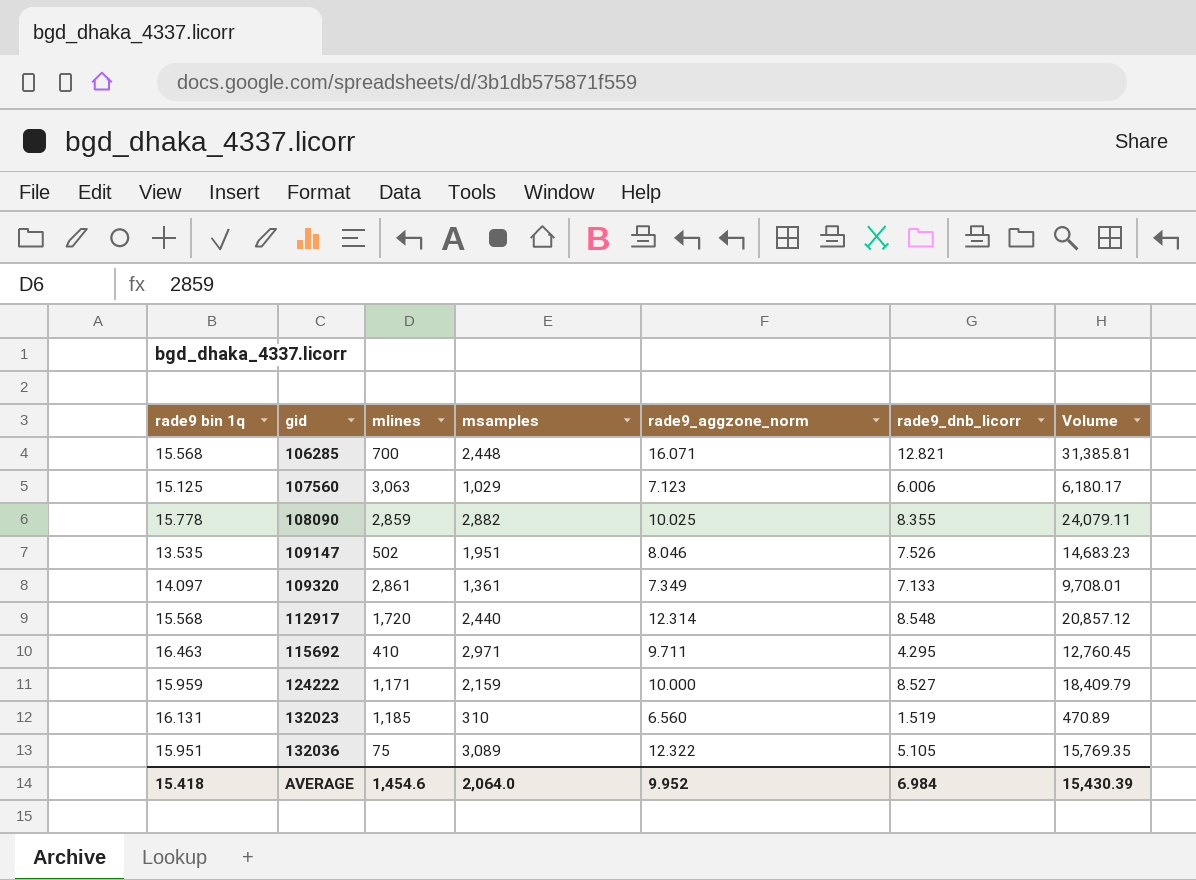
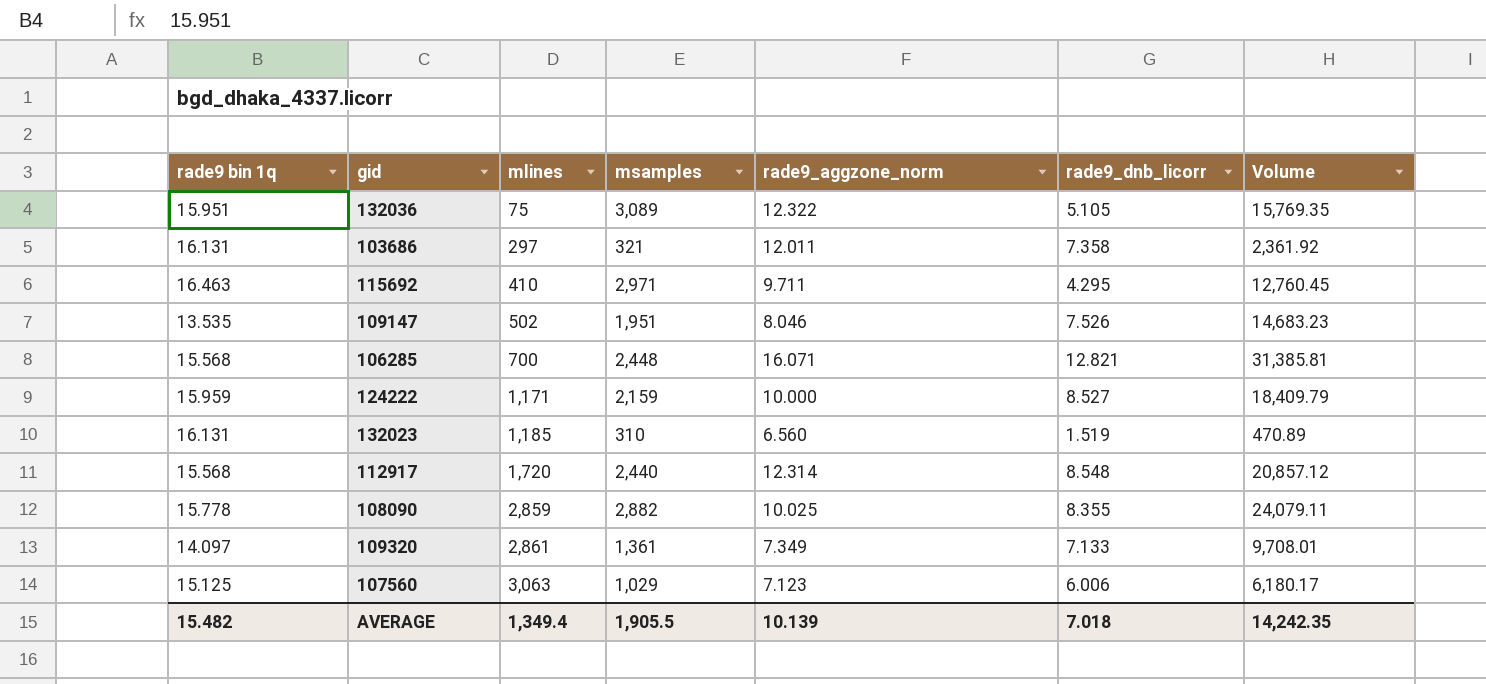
row order: gid ascending -> mlines ascending
row 103686: none -> 16.131 | 297 | 321 | 12.011 | 7.358 | 2,361.92
AVERAGE | rade9 bin 1q: 15.418 -> 15.482
AVERAGE | mlines: 1,454.6 -> 1,349.4
AVERAGE | msamples: 2,064.0 -> 1,905.5
AVERAGE | rade9_aggzone_norm: 9.952 -> 10.139
AVERAGE | rade9_dnb_licorr: 6.984 -> 7.018
AVERAGE | Volume: 15,430.39 -> 14,242.35

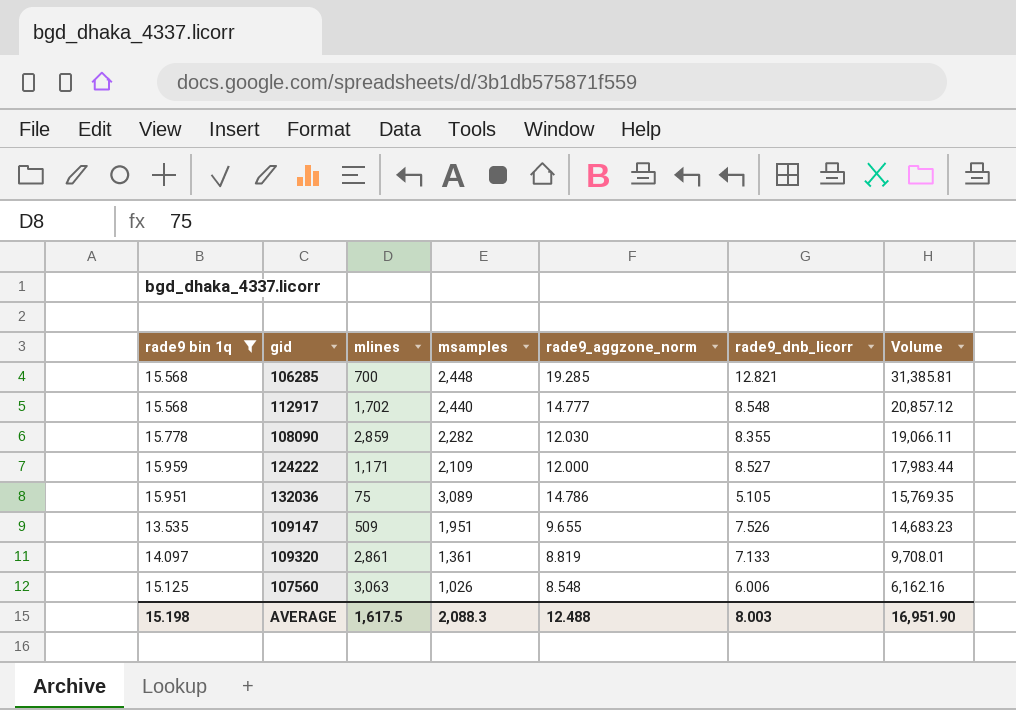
filter: none -> rade9 bin 1q <= 15.959
row order: mlines ascending -> Volume descending
106285 | rade9_aggzone_norm: 16.071 -> 19.285
112917 | mlines: 1,720 -> 1,702
112917 | rade9_aggzone_norm: 12.314 -> 14.777
108090 | msamples: 2,882 -> 2,282
108090 | rade9_aggzone_norm: 10.025 -> 12.030
108090 | Volume: 24,079.11 -> 19,066.11
124222 | msamples: 2,159 -> 2,109
124222 | rade9_aggzone_norm: 10.000 -> 12.000
124222 | Volume: 18,409.79 -> 17,983.44
132036 | rade9_aggzone_norm: 12.322 -> 14.786
109147 | mlines: 502 -> 509
109147 | rade9_aggzone_norm: 8.046 -> 9.655
109320 | rade9_aggzone_norm: 7.349 -> 8.819
107560 | msamples: 1,029 -> 1,026
107560 | rade9_aggzone_norm: 7.123 -> 8.548
107560 | Volume: 6,180.17 -> 6,162.16
AVERAGE | rade9 bin 1q: 15.482 -> 15.198
AVERAGE | mlines: 1,349.4 -> 1,617.5
AVERAGE | msamples: 1,905.5 -> 2,088.3
AVERAGE | rade9_aggzone_norm: 10.139 -> 12.488
AVERAGE | rade9_dnb_licorr: 7.018 -> 8.003
AVERAGE | Volume: 14,242.35 -> 16,951.90

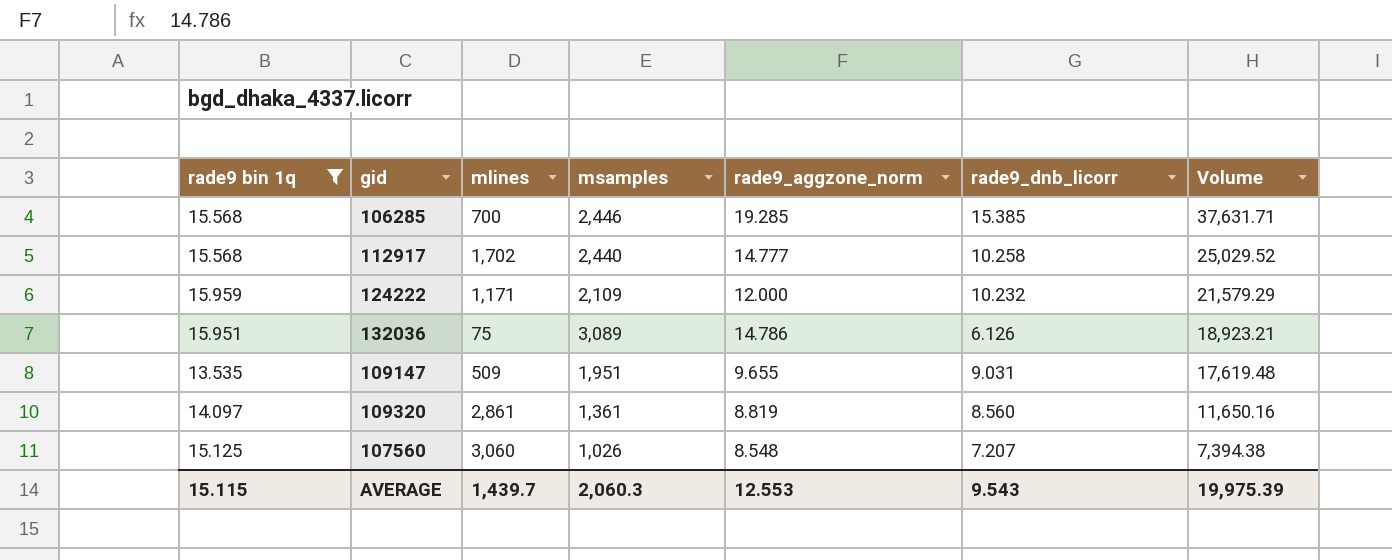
row 108090: 15.778 | 2,859 | 2,282 | 12.030 | 8.355 | 19,066.11 -> none
106285 | msamples: 2,448 -> 2,446
106285 | rade9_dnb_licorr: 12.821 -> 15.385
106285 | Volume: 31,385.81 -> 37,631.71
112917 | rade9_dnb_licorr: 8.548 -> 10.258
112917 | Volume: 20,857.12 -> 25,029.52
124222 | rade9_dnb_licorr: 8.527 -> 10.232
124222 | Volume: 17,983.44 -> 21,579.29
132036 | rade9_dnb_licorr: 5.105 -> 6.126
132036 | Volume: 15,769.35 -> 18,923.21
109147 | rade9_dnb_licorr: 7.526 -> 9.031
109147 | Volume: 14,683.23 -> 17,619.48
109320 | rade9_dnb_licorr: 7.133 -> 8.560
109320 | Volume: 9,708.01 -> 11,650.16
107560 | mlines: 3,063 -> 3,060
107560 | rade9_dnb_licorr: 6.006 -> 7.207
107560 | Volume: 6,162.16 -> 7,394.38
AVERAGE | rade9 bin 1q: 15.198 -> 15.115
AVERAGE | mlines: 1,617.5 -> 1,439.7
AVERAGE | msamples: 2,088.3 -> 2,060.3
AVERAGE | rade9_aggzone_norm: 12.488 -> 12.553
AVERAGE | rade9_dnb_licorr: 8.003 -> 9.543
AVERAGE | Volume: 16,951.90 -> 19,975.39

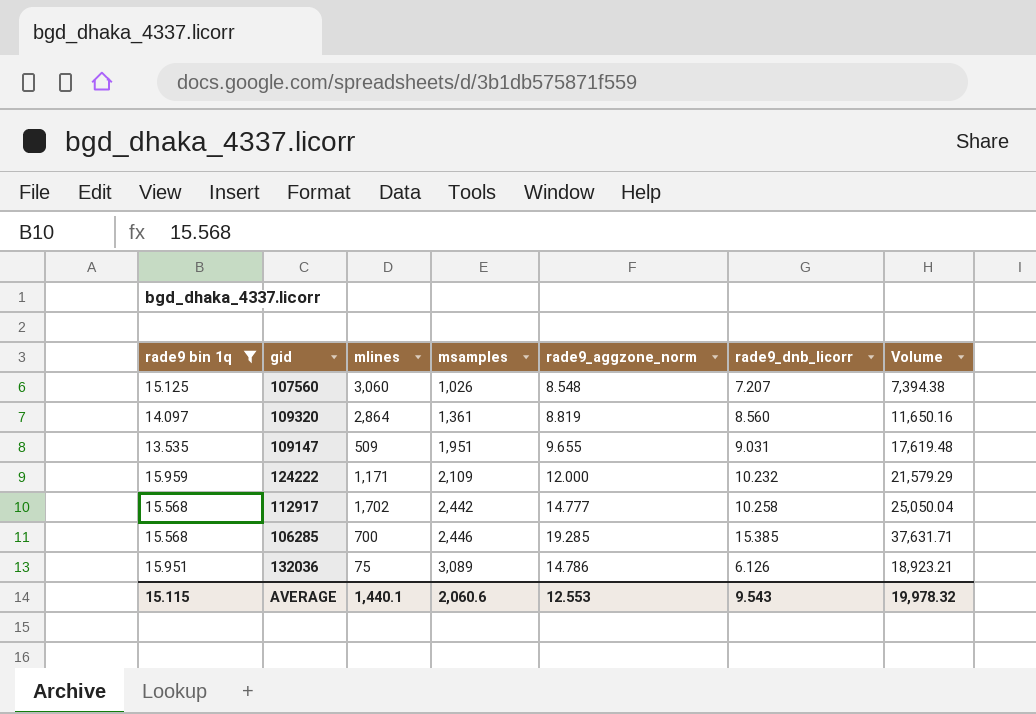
row order: Volume descending -> msamples ascending
109320 | mlines: 2,861 -> 2,864
112917 | msamples: 2,440 -> 2,442
112917 | Volume: 25,029.52 -> 25,050.04
AVERAGE | mlines: 1,439.7 -> 1,440.1
AVERAGE | msamples: 2,060.3 -> 2,060.6
AVERAGE | Volume: 19,975.39 -> 19,978.32

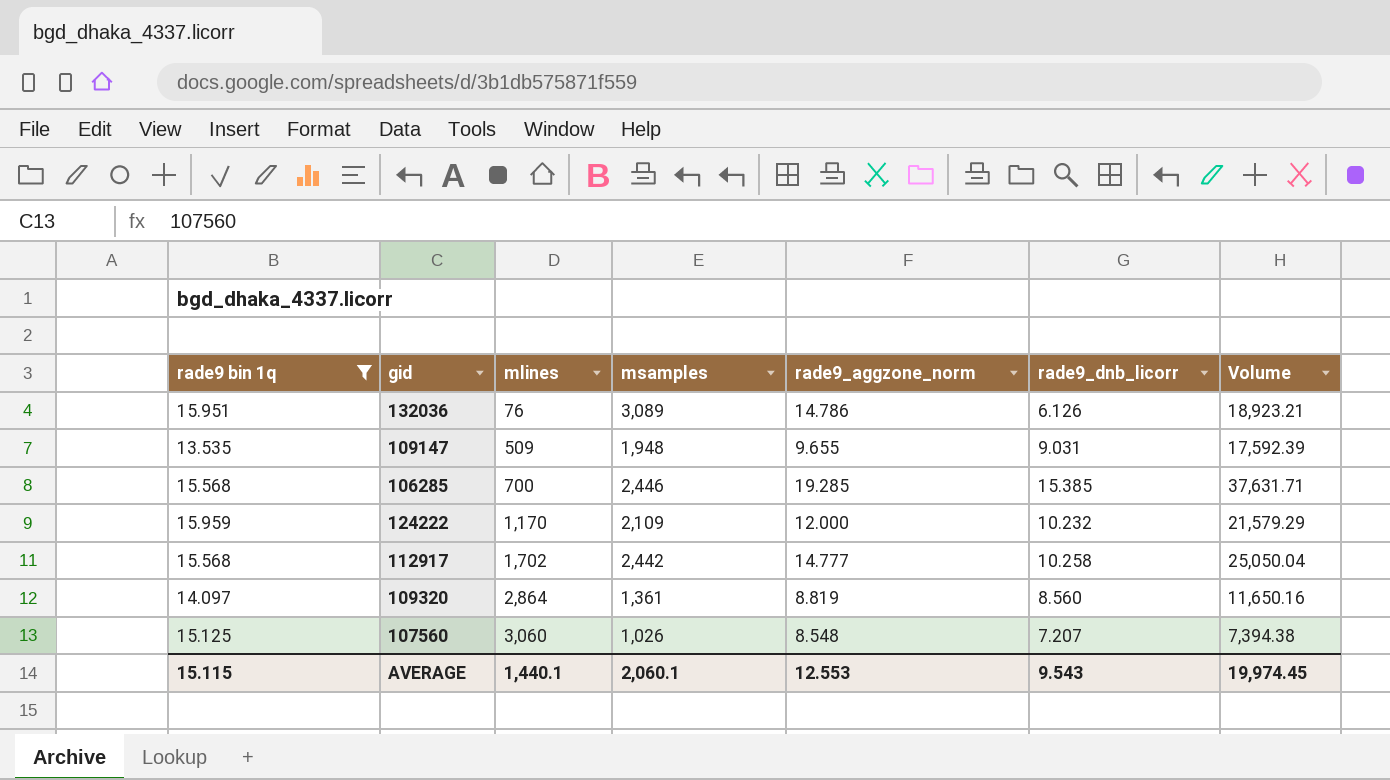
row order: msamples ascending -> mlines ascending
132036 | mlines: 75 -> 76
109147 | msamples: 1,951 -> 1,948
109147 | Volume: 17,619.48 -> 17,592.39
124222 | mlines: 1,171 -> 1,170
AVERAGE | msamples: 2,060.6 -> 2,060.1
AVERAGE | Volume: 19,978.32 -> 19,974.45

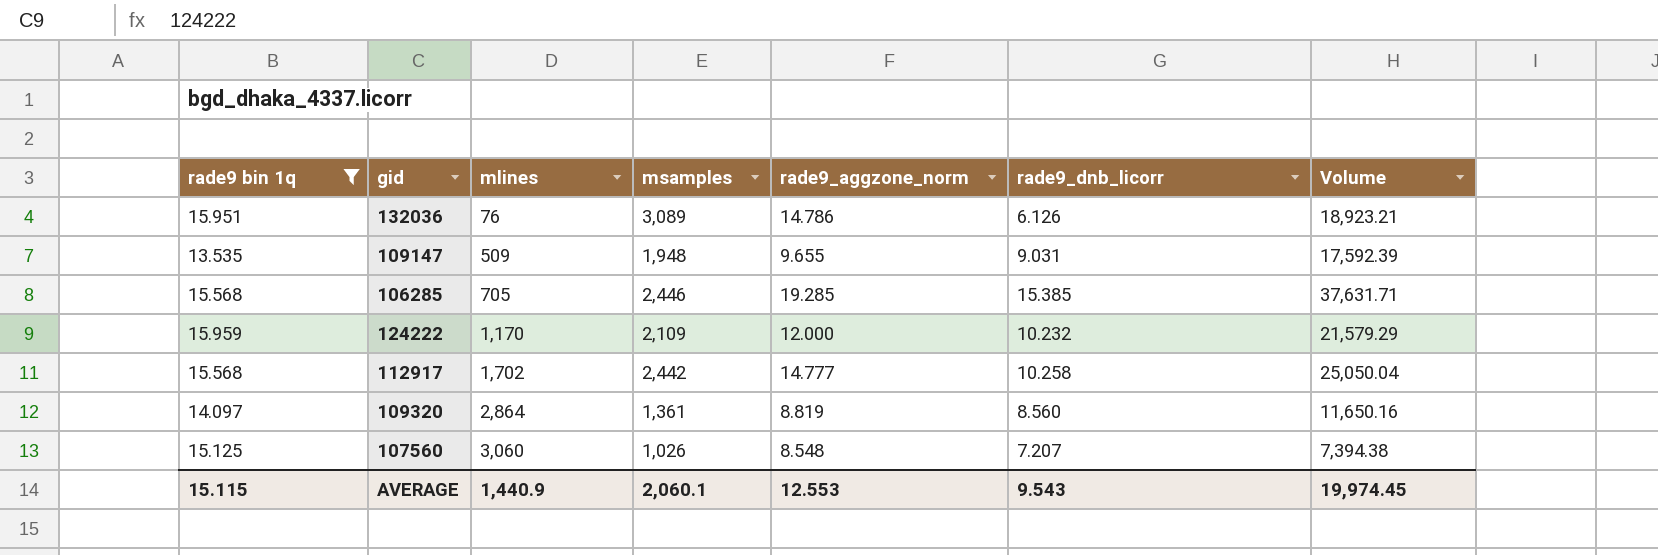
106285 | mlines: 700 -> 705
AVERAGE | mlines: 1,440.1 -> 1,440.9

